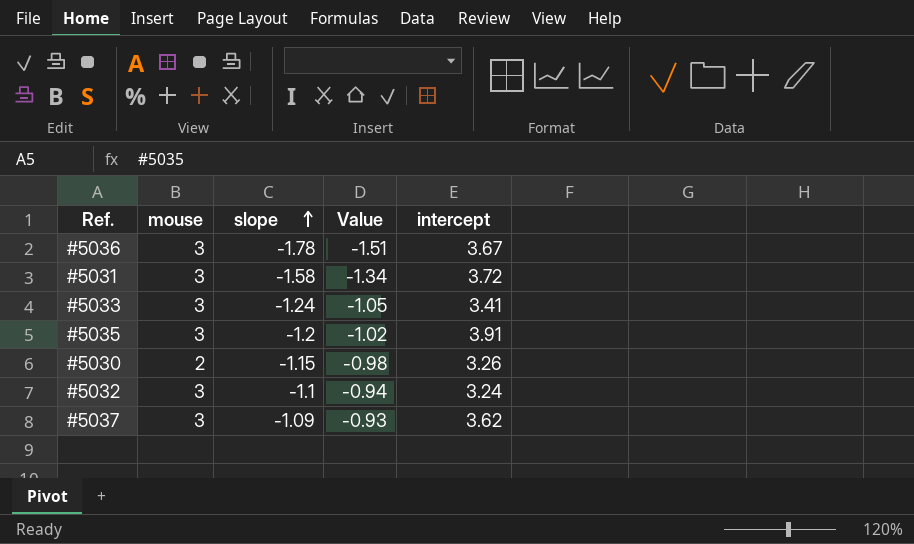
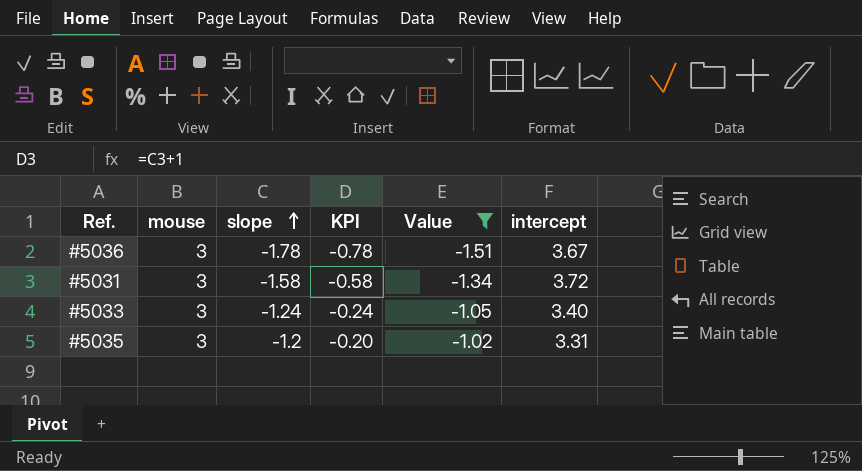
filter: none -> Value <= -1.02
column KPI | formula: none -> [slope] + 1
#5033 | intercept: 3.41 -> 3.40
#5035 | intercept: 3.91 -> 3.31

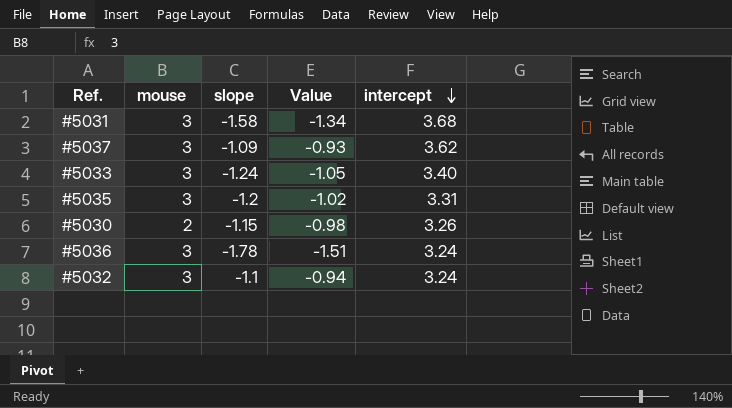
filter: Value <= -1.02 -> none
row order: slope ascending -> intercept descending
column KPI | formula: [slope] + 1 -> none
#5031 | intercept: 3.72 -> 3.68
#5036 | intercept: 3.67 -> 3.24

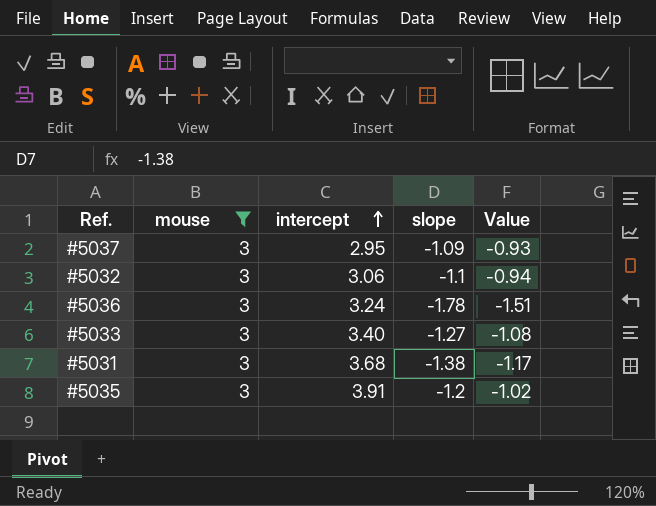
filter: none -> mouse = 3
row order: intercept descending -> intercept ascending
column intercept | position: 5 -> 3
#5037 | intercept: 3.62 -> 2.95
#5032 | intercept: 3.24 -> 3.06
#5033 | slope: -1.24 -> -1.27
#5033 | Value: -1.05 -> -1.08
#5031 | slope: -1.58 -> -1.38
#5031 | Value: -1.34 -> -1.17
#5035 | intercept: 3.31 -> 3.91

